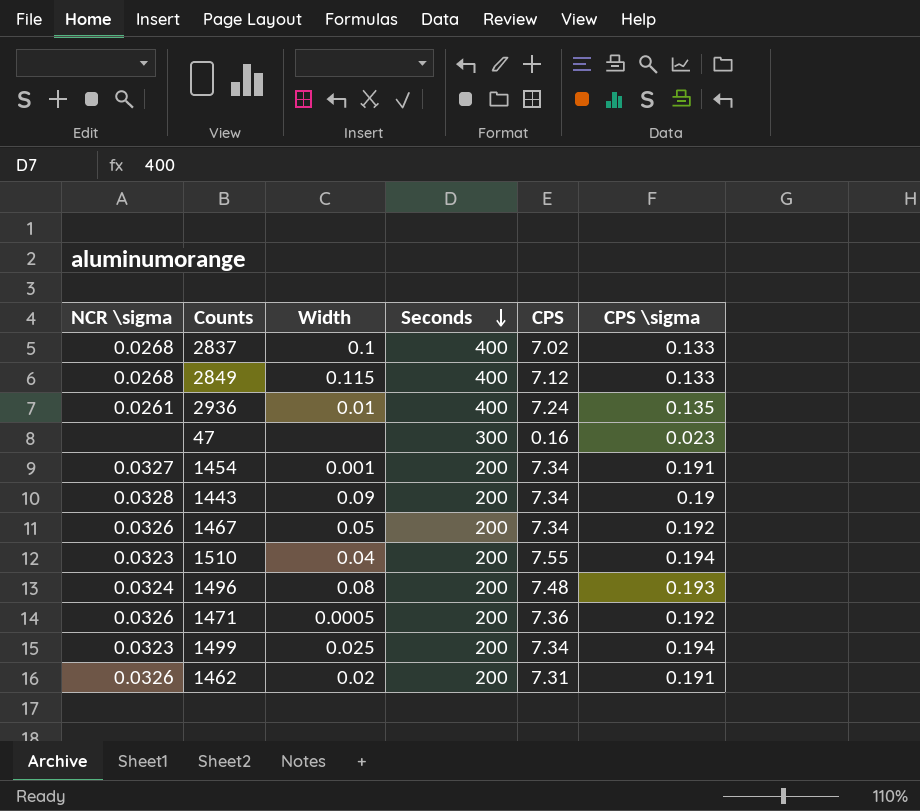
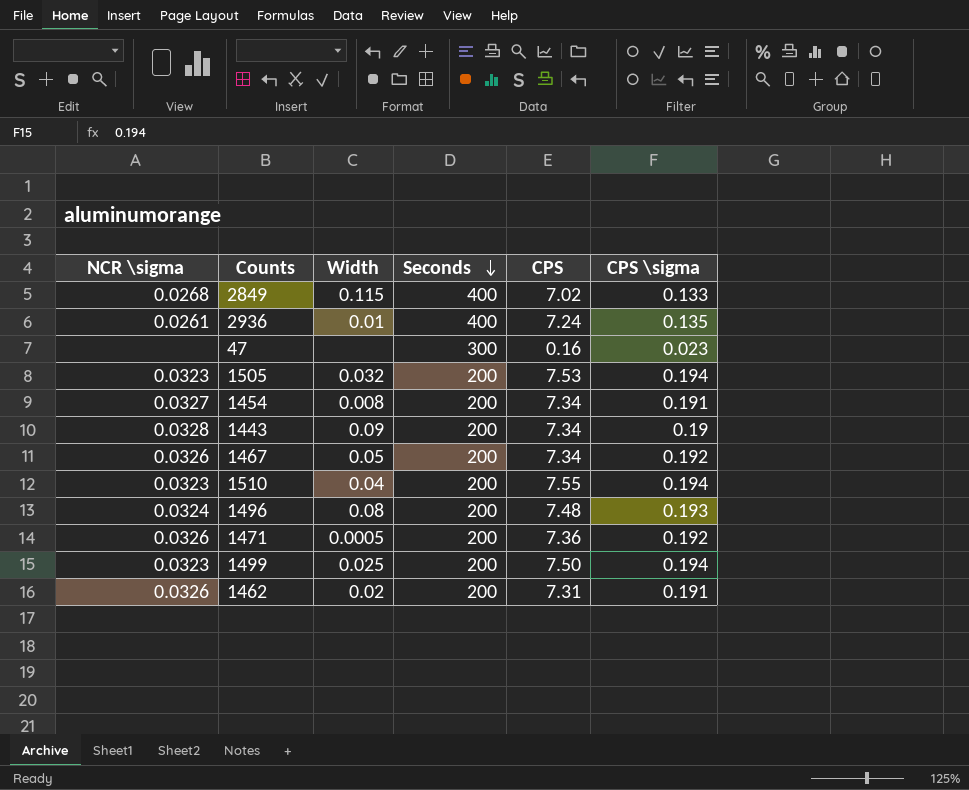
row 2837: 0.0268 | 0.1 | 400 | 7.02 | 0.133 -> none
2849 | CPS: 7.12 -> 7.02
row 1505: none -> 0.0323 | 0.032 | 200 | 7.53 | 0.194
1454 | Width: 0.001 -> 0.008
1499 | CPS: 7.34 -> 7.50

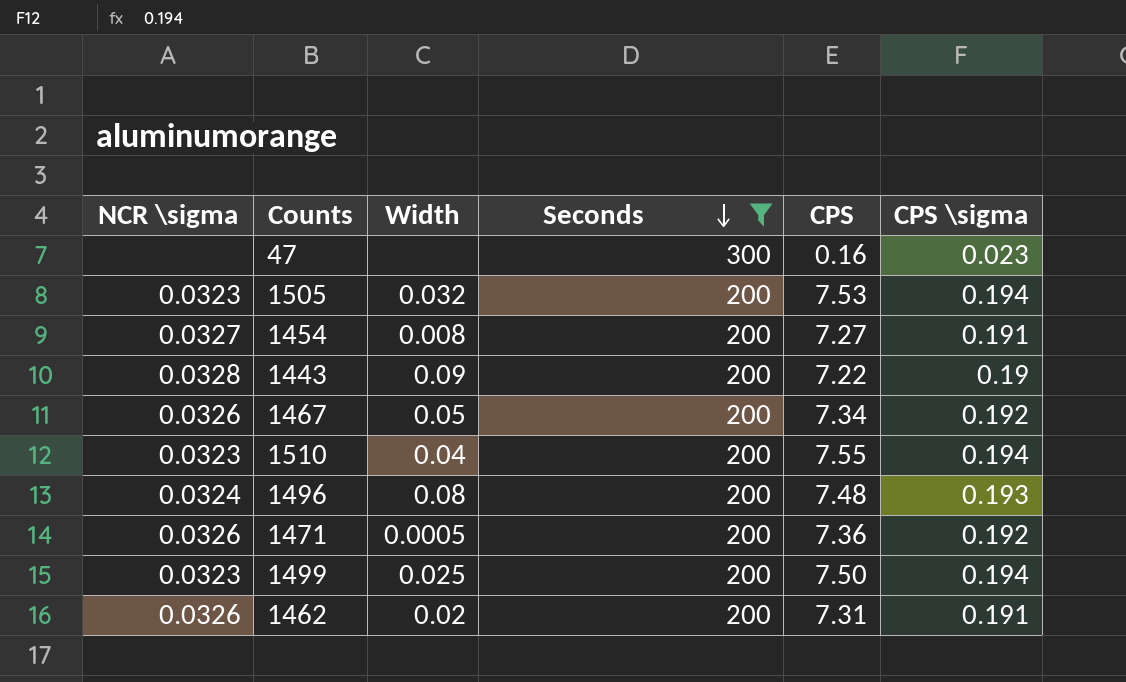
filter: none -> Seconds != 400
1454 | CPS: 7.34 -> 7.27
1443 | CPS: 7.34 -> 7.22

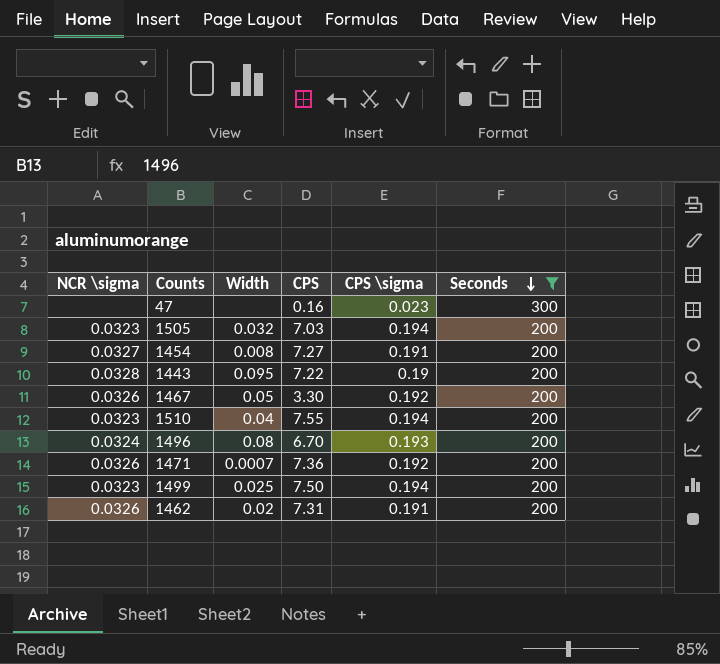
column Seconds | position: 4 -> 6
1505 | CPS: 7.53 -> 7.03
1443 | Width: 0.09 -> 0.095
1467 | CPS: 7.34 -> 3.30
1496 | CPS: 7.48 -> 6.70
1471 | Width: 0.0005 -> 0.0007

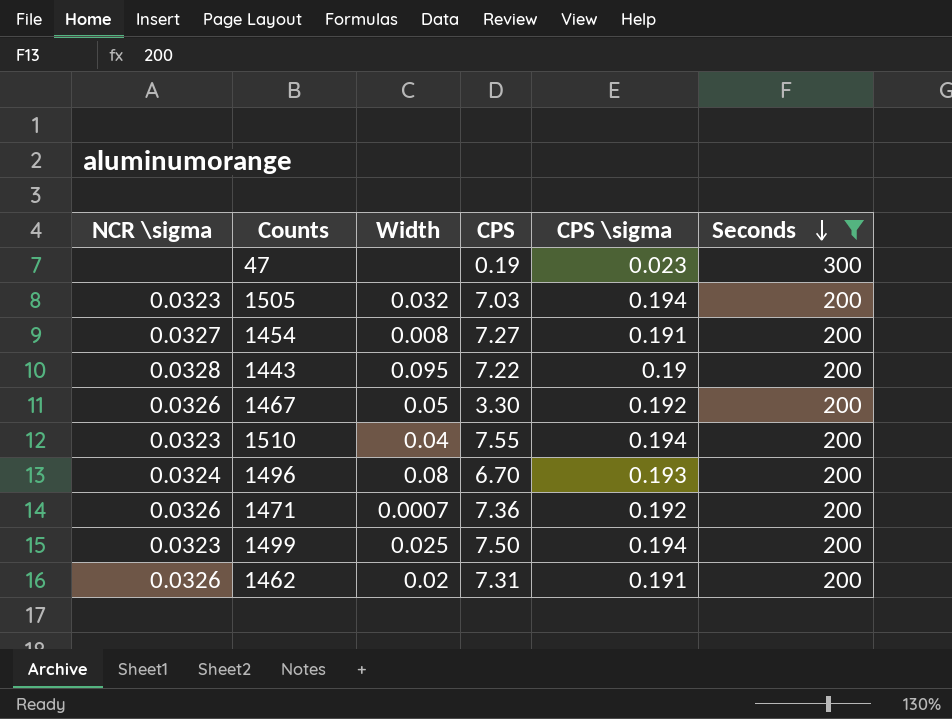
47 | CPS: 0.16 -> 0.19

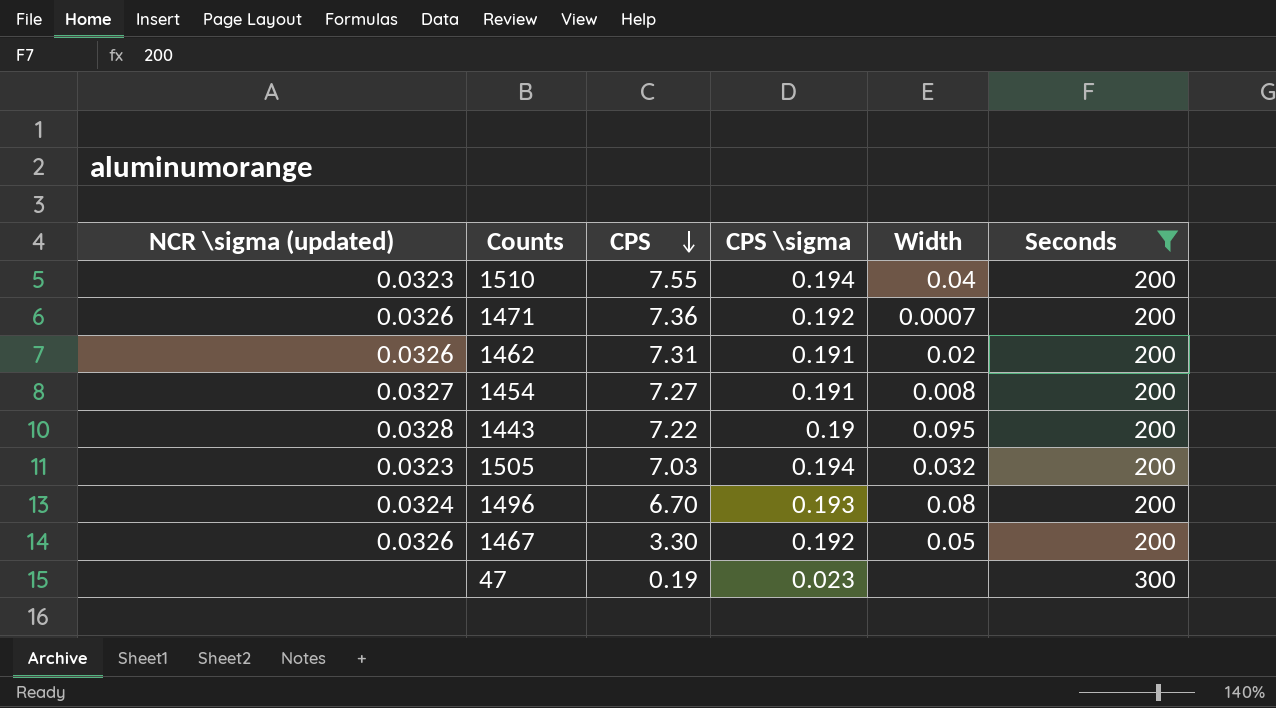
row order: Seconds descending -> CPS descending
column name: NCR \sigma -> NCR \sigma (updated)
column Width | position: 3 -> 5
row 1499: 0.0323 | 0.025 | 7.50 | 0.194 | 200 -> none

